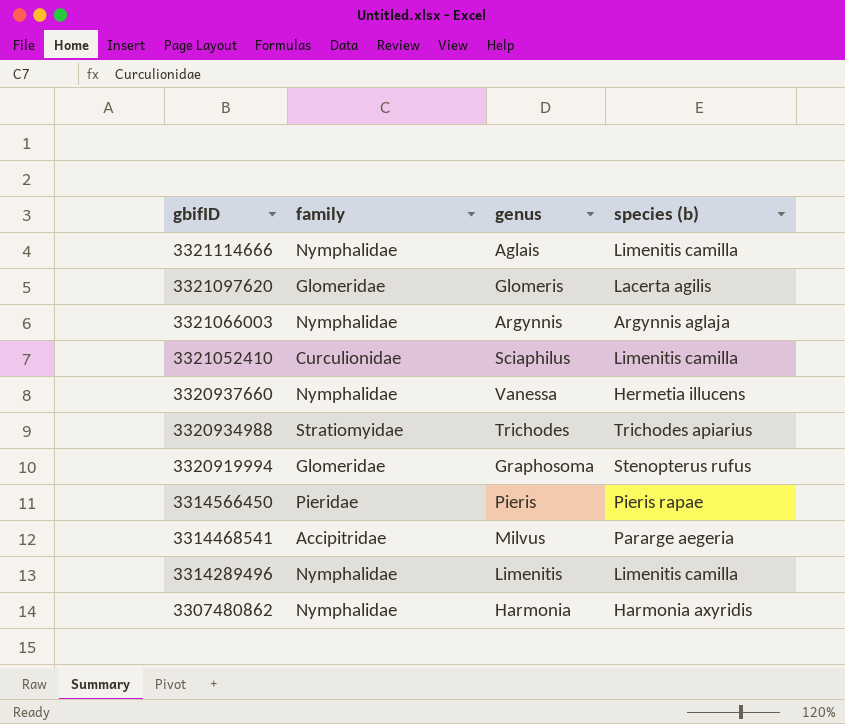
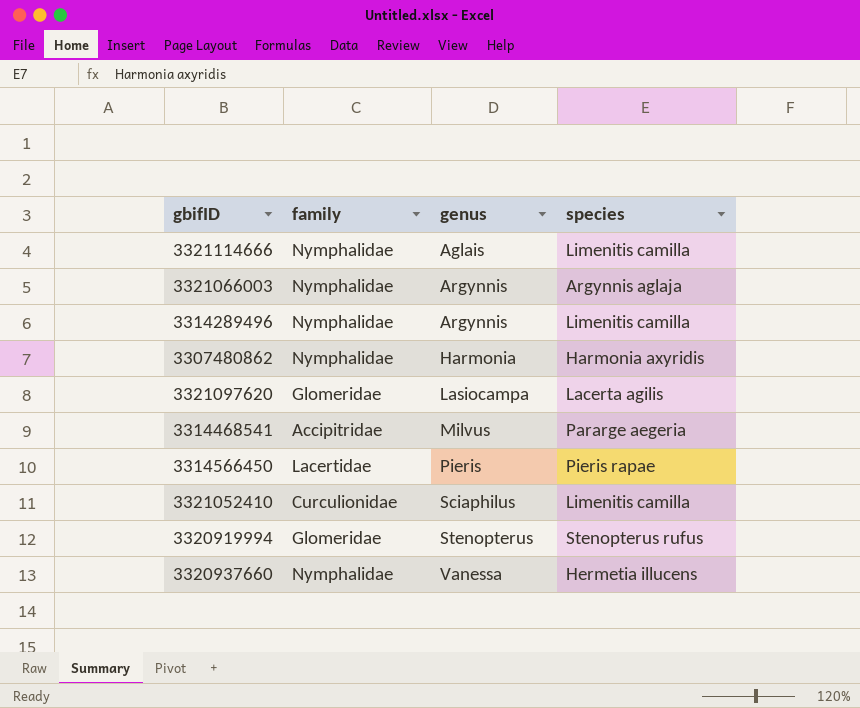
row order: gbifID descending -> genus ascending
column name: species (b) -> species
row 3320934988: Stratiomyidae | Trichodes | Trichodes apiarius -> none
3314289496 | genus: Limenitis -> Argynnis
3321097620 | genus: Glomeris -> Lasiocampa
3314566450 | family: Pieridae -> Lacertidae
3320919994 | genus: Graphosoma -> Stenopterus

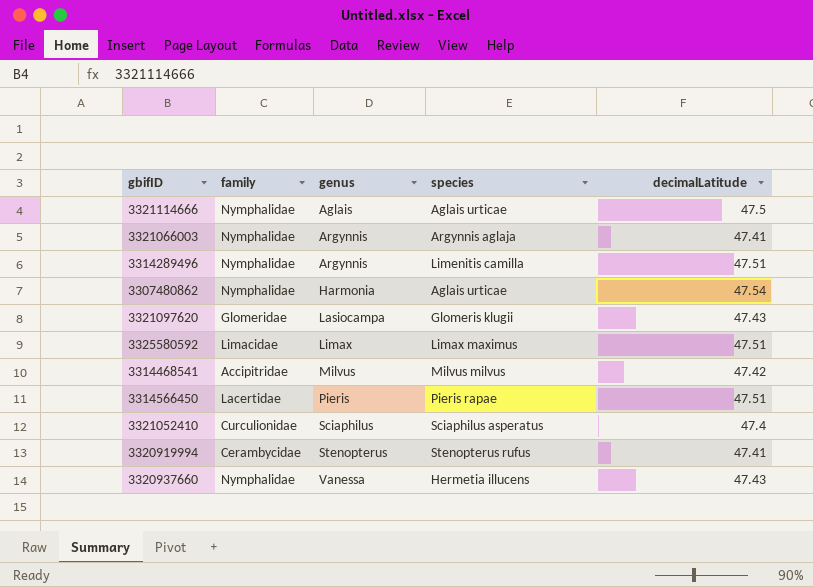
column decimalLatitude | position: none -> 5
3321114666 | species: Limenitis camilla -> Aglais urticae
3307480862 | species: Harmonia axyridis -> Aglais urticae
3321097620 | species: Lacerta agilis -> Glomeris klugii
row 3325580592: none -> Limacidae | Limax | Limax maximus | 47.51
3314468541 | species: Pararge aegeria -> Milvus milvus
3321052410 | species: Limenitis camilla -> Sciaphilus asperatus
3320919994 | family: Glomeridae -> Cerambycidae

